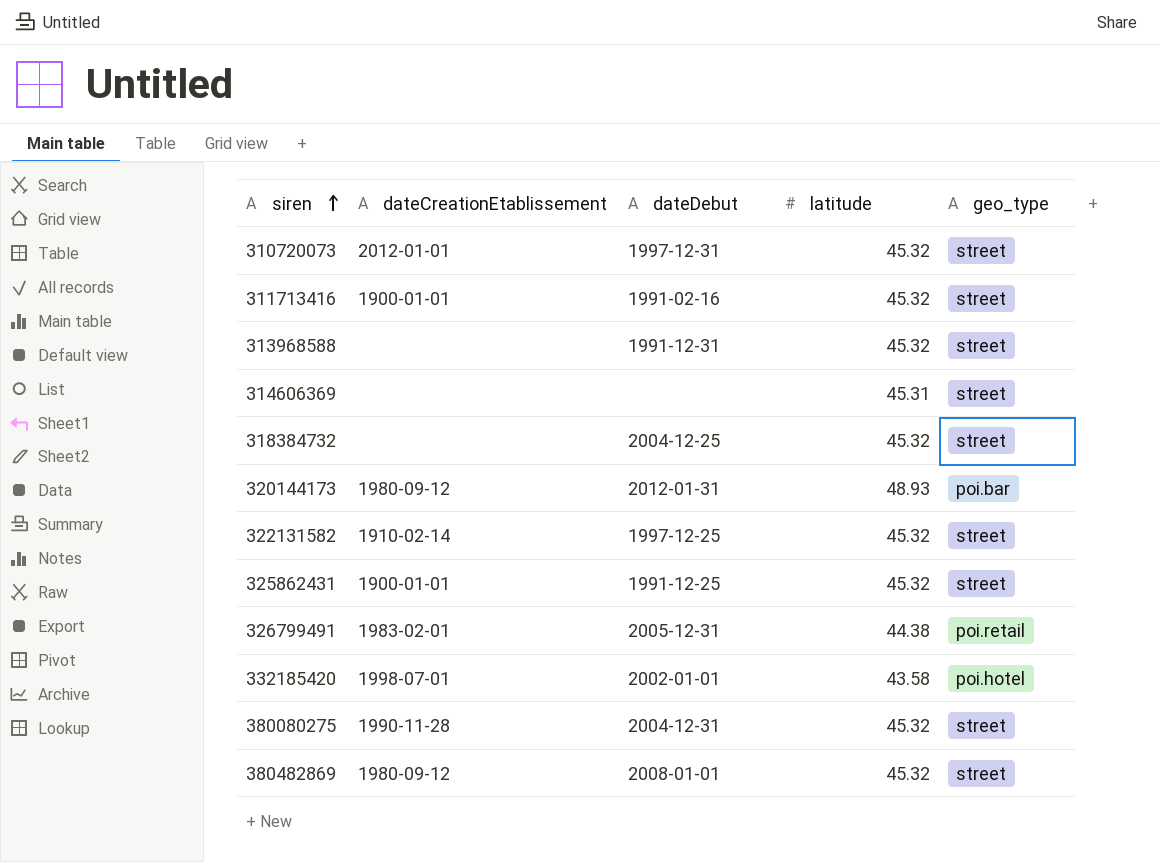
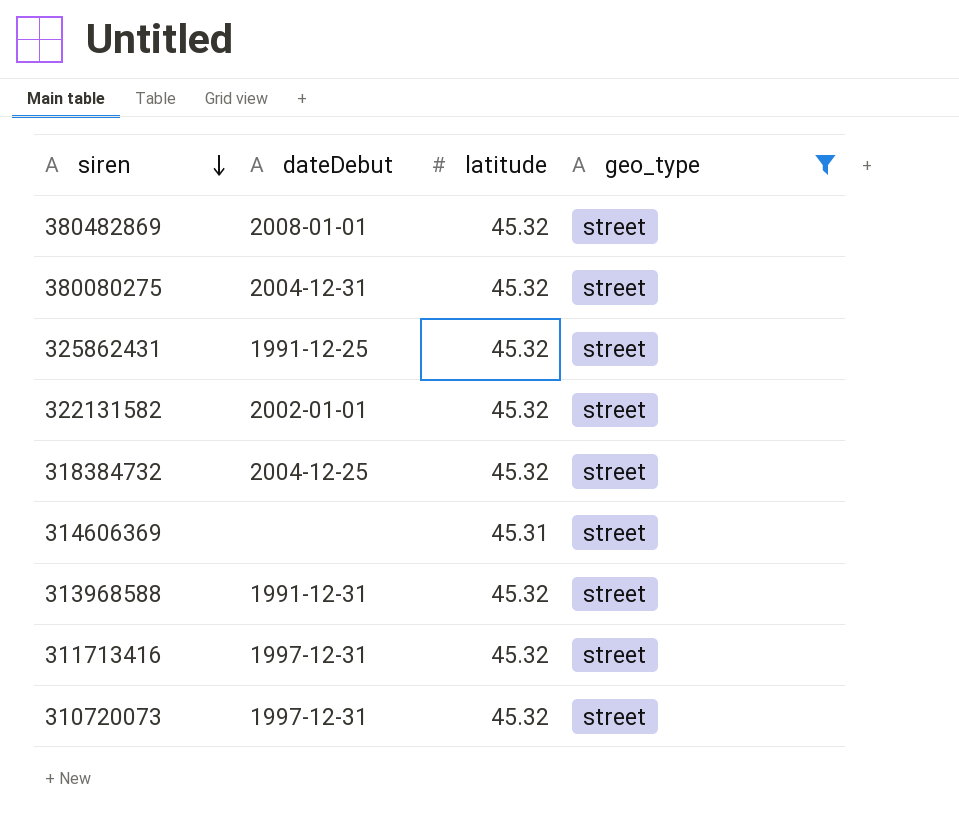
filter: none -> geo_type = street
row order: siren ascending -> siren descending
column dateCreationEtablissement | position: 2 -> none
322131582 | dateDebut: 1997-12-25 -> 2002-01-01
311713416 | dateDebut: 1991-02-16 -> 1997-12-31

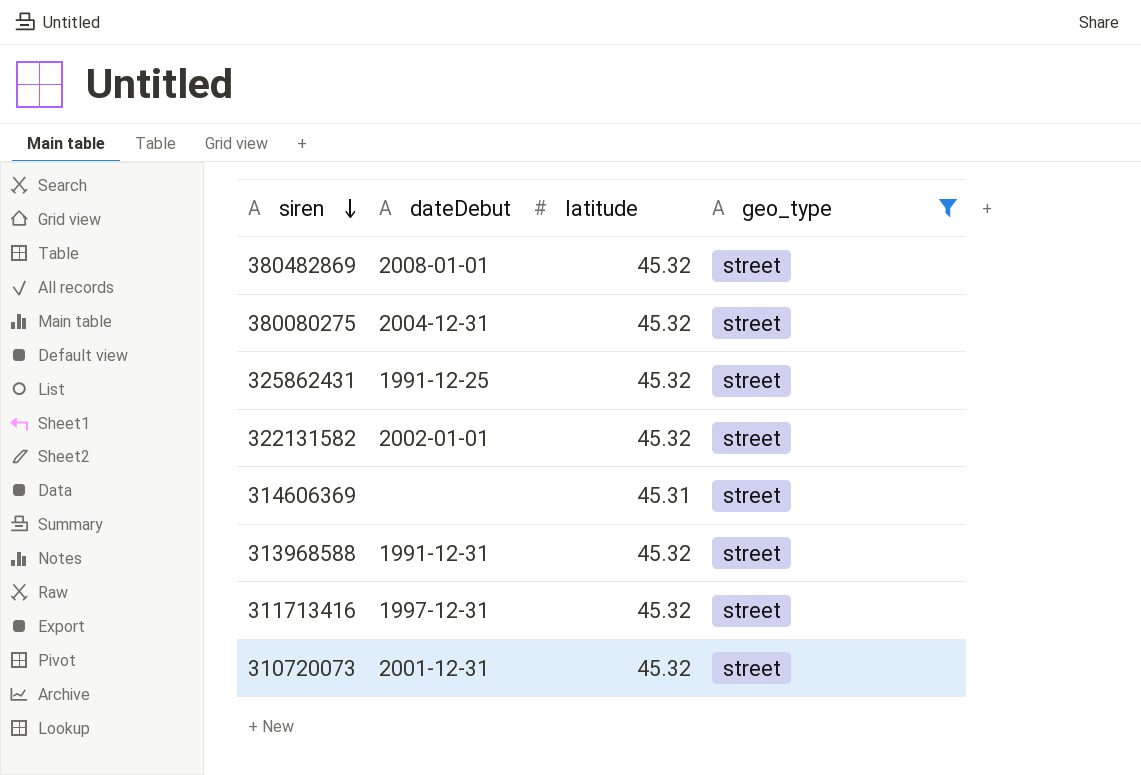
row 318384732: 2004-12-25 | 45.32 | street -> none
310720073 | dateDebut: 1997-12-31 -> 2001-12-31

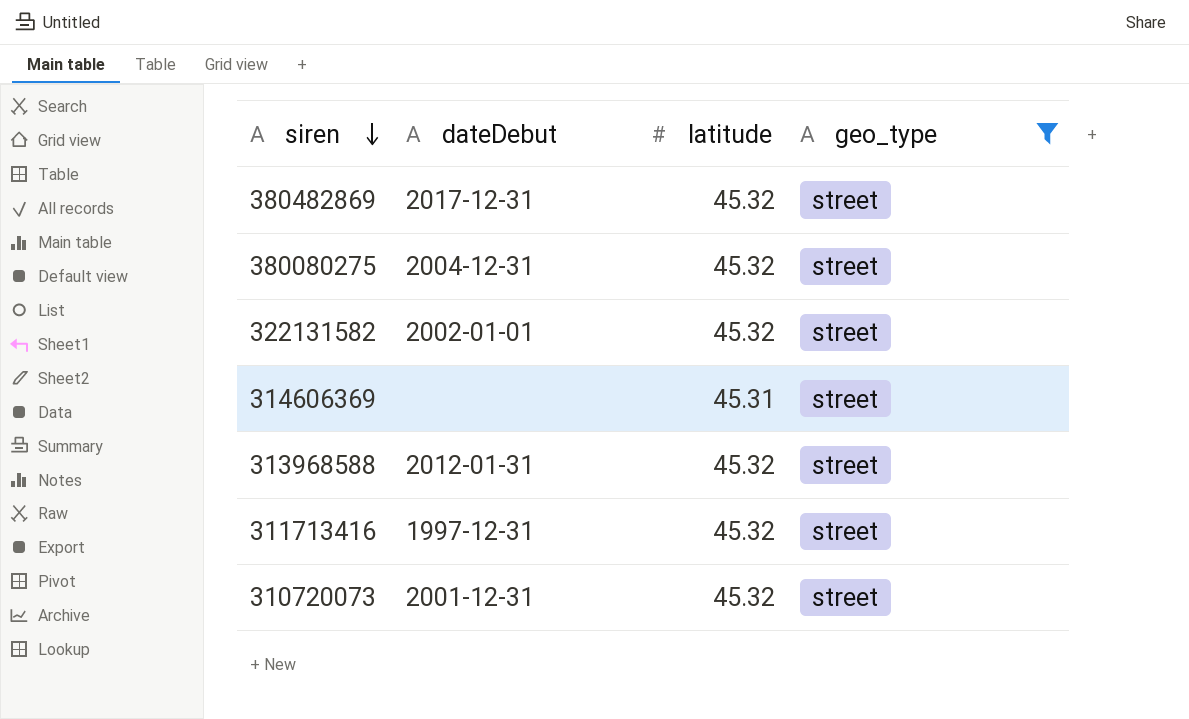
row 325862431: 1991-12-25 | 45.32 | street -> none
380482869 | dateDebut: 2008-01-01 -> 2017-12-31
313968588 | dateDebut: 1991-12-31 -> 2012-01-31

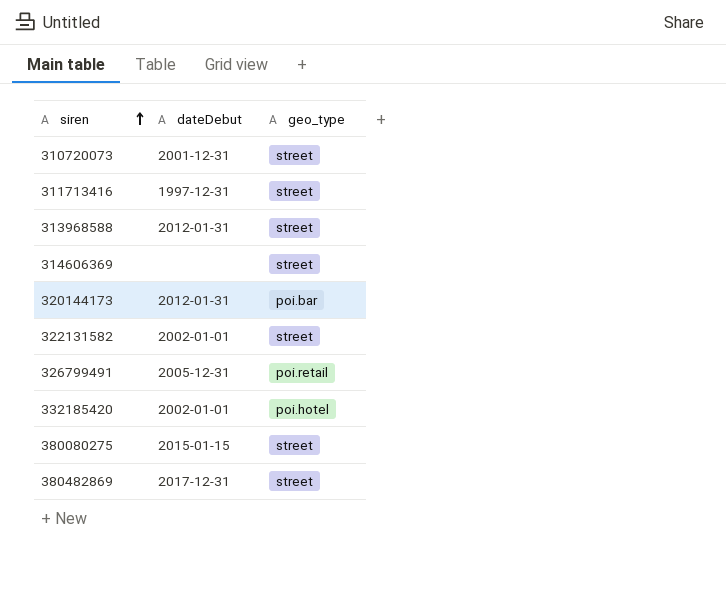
filter: geo_type = street -> none
row order: siren descending -> siren ascending
column latitude | position: 3 -> none
380080275 | dateDebut: 2004-12-31 -> 2015-01-15

